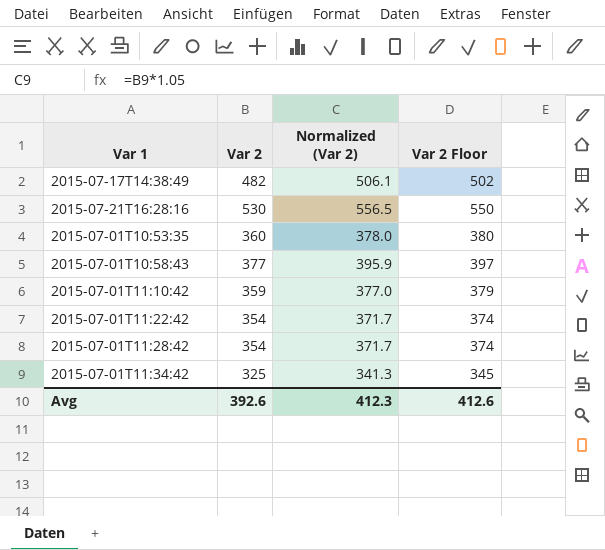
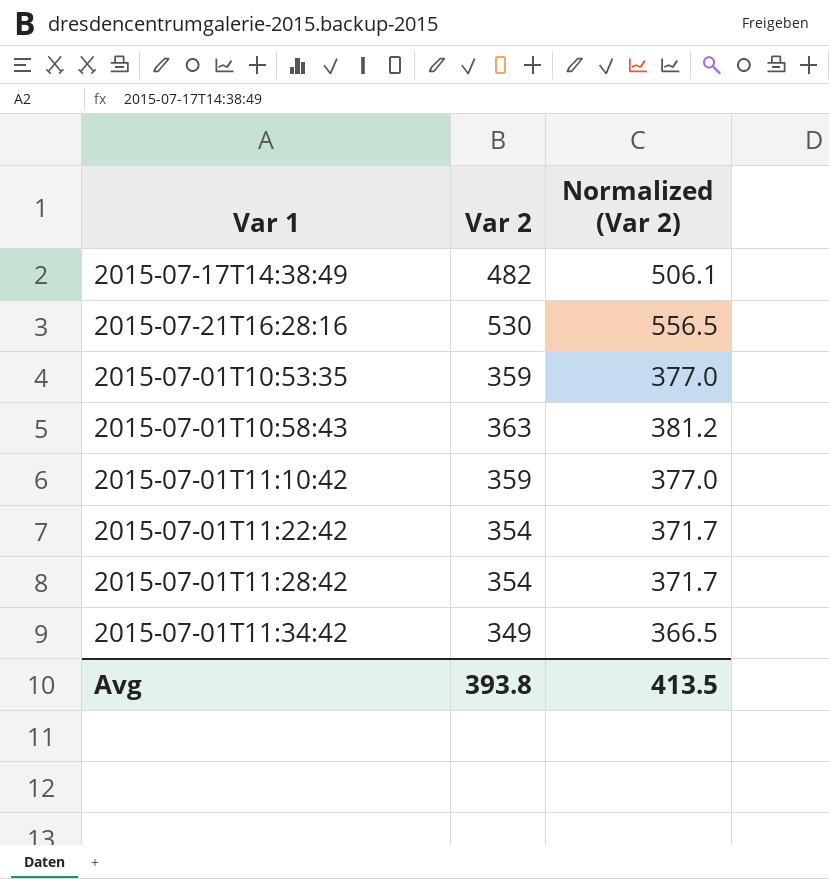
column Var 2 Floor | formula: [Var 2] + 20 -> none
2015-07-01T10:53:35 | Var 2: 360 -> 359
2015-07-01T10:53:35 | Normalized (Var 2): 378.0 -> 377.0
2015-07-01T10:58:43 | Var 2: 377 -> 363
2015-07-01T10:58:43 | Normalized (Var 2): 395.9 -> 381.2
2015-07-01T11:34:42 | Var 2: 325 -> 349
2015-07-01T11:34:42 | Normalized (Var 2): 341.3 -> 366.5
Avg | Var 2: 392.6 -> 393.8
Avg | Normalized (Var 2): 412.3 -> 413.5

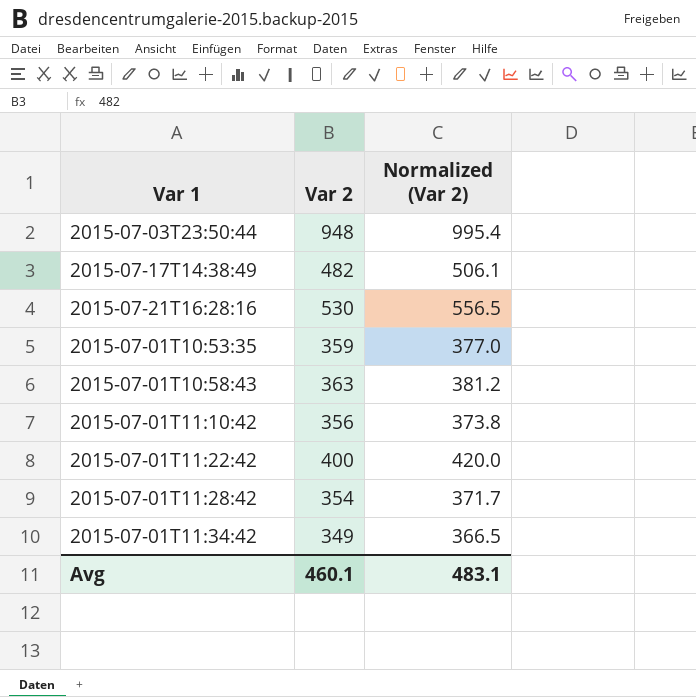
row 2015-07-03T23:50:44: none -> 948 | 995.4
2015-07-01T11:10:42 | Var 2: 359 -> 356
2015-07-01T11:10:42 | Normalized (Var 2): 377.0 -> 373.8
2015-07-01T11:22:42 | Var 2: 354 -> 400
2015-07-01T11:22:42 | Normalized (Var 2): 371.7 -> 420.0
Avg | Var 2: 393.8 -> 460.1
Avg | Normalized (Var 2): 413.5 -> 483.1

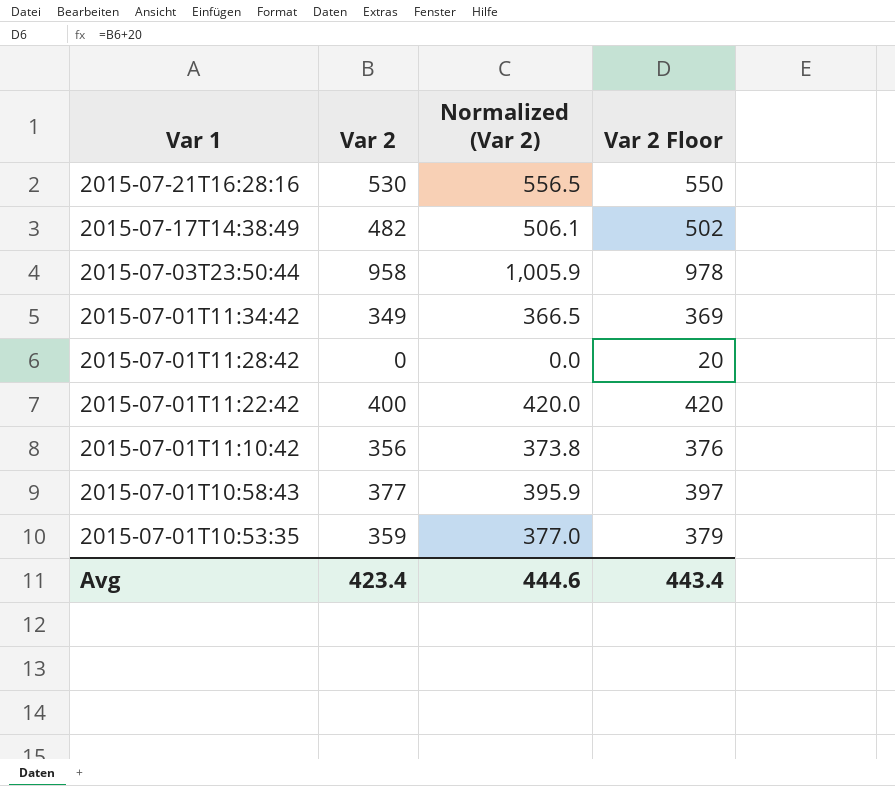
row order: none -> Var 1 descending
column Var 2 Floor | formula: none -> [Var 2] + 20
2015-07-03T23:50:44 | Var 2: 948 -> 958
2015-07-03T23:50:44 | Normalized (Var 2): 995.4 -> 1,005.9
2015-07-01T11:28:42 | Var 2: 354 -> 0
2015-07-01T11:28:42 | Normalized (Var 2): 371.7 -> 0.0
2015-07-01T10:58:43 | Var 2: 363 -> 377
2015-07-01T10:58:43 | Normalized (Var 2): 381.2 -> 395.9
Avg | Var 2: 460.1 -> 423.4
Avg | Normalized (Var 2): 483.1 -> 444.6

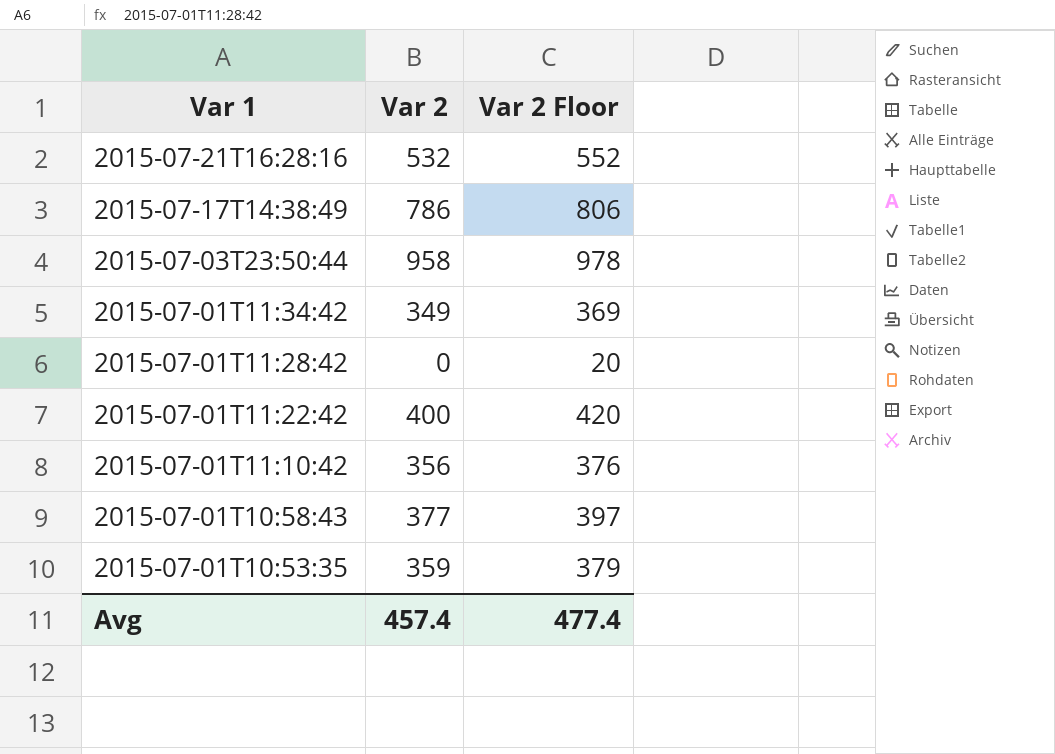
column Normalized (Var 2) | formula: [Var 2] * 1.05 -> none
2015-07-21T16:28:16 | Var 2: 530 -> 532
2015-07-21T16:28:16 | Var 2 Floor: 550 -> 552
2015-07-17T14:38:49 | Var 2: 482 -> 786
2015-07-17T14:38:49 | Var 2 Floor: 502 -> 806
Avg | Var 2: 423.4 -> 457.4
Avg | Var 2 Floor: 443.4 -> 477.4

